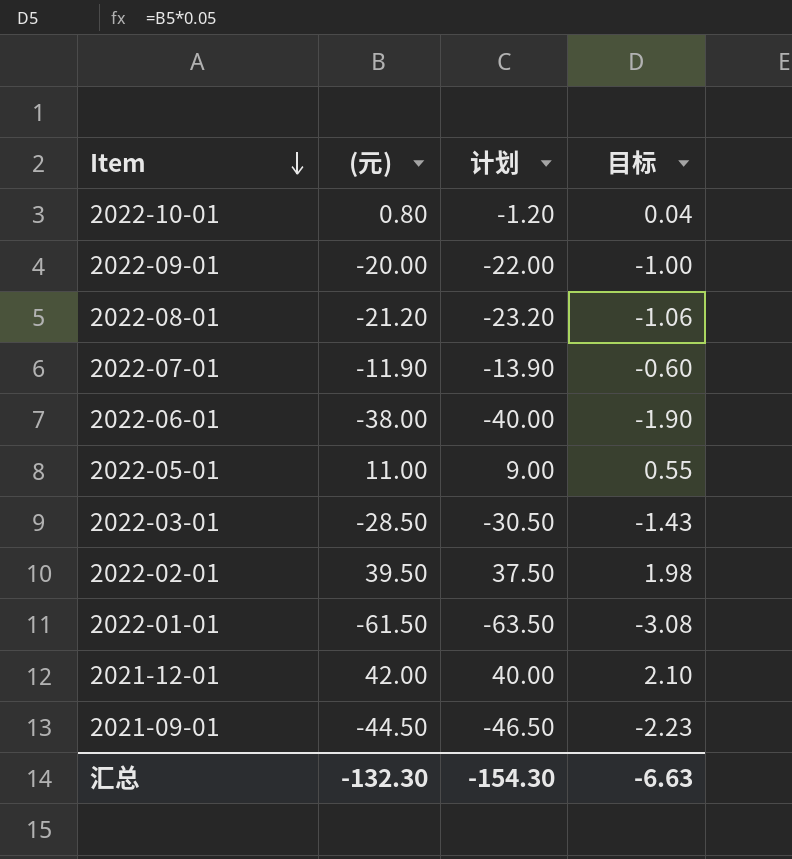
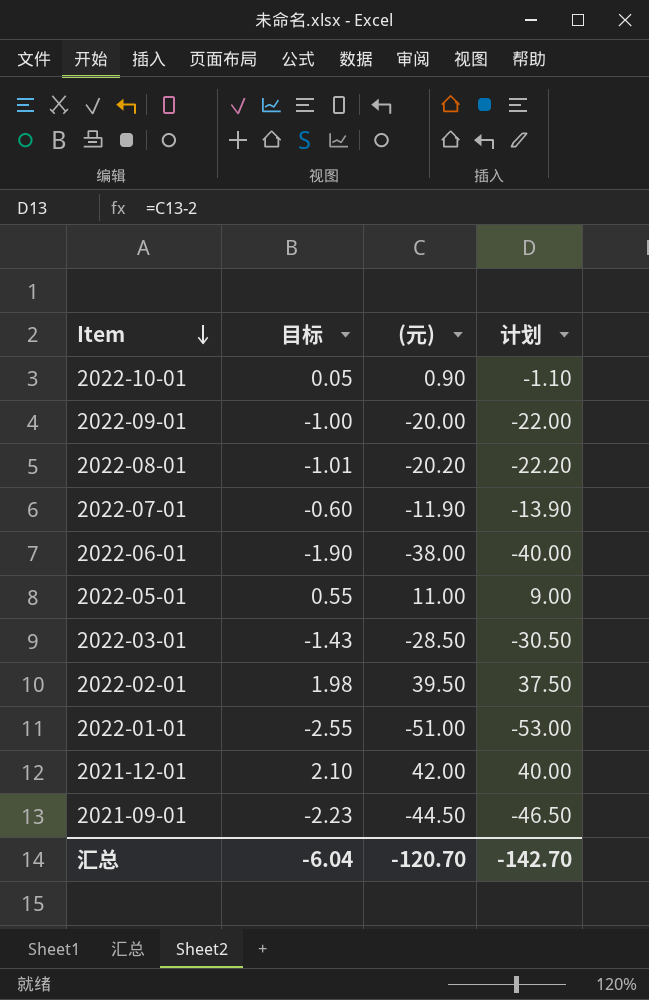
column 目标 | position: 4 -> 2
2022-10-01 | 目标: 0.04 -> 0.05
2022-10-01 | (元): 0.80 -> 0.90
2022-10-01 | 计划: -1.20 -> -1.10
2022-08-01 | 目标: -1.06 -> -1.01
2022-08-01 | (元): -21.20 -> -20.20
2022-08-01 | 计划: -23.20 -> -22.20
2022-01-01 | 目标: -3.08 -> -2.55
2022-01-01 | (元): -61.50 -> -51.00
2022-01-01 | 计划: -63.50 -> -53.00
汇总 | 目标: -6.63 -> -6.04
汇总 | (元): -132.30 -> -120.70
汇总 | 计划: -154.30 -> -142.70

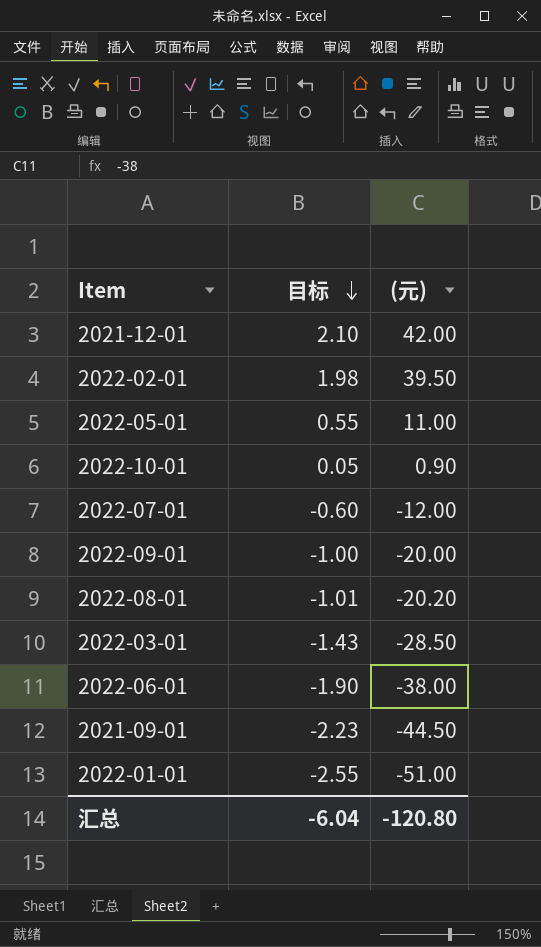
row order: Item descending -> 目标 descending
column 计划 | formula: [(元)] - 2 -> none
2022-07-01 | (元): -11.90 -> -12.00
汇总 | (元): -120.70 -> -120.80

